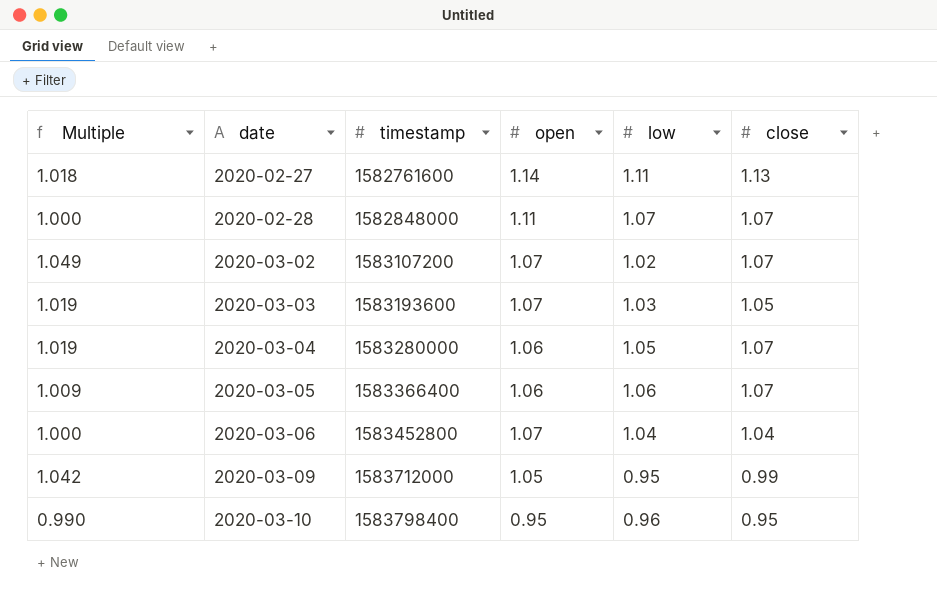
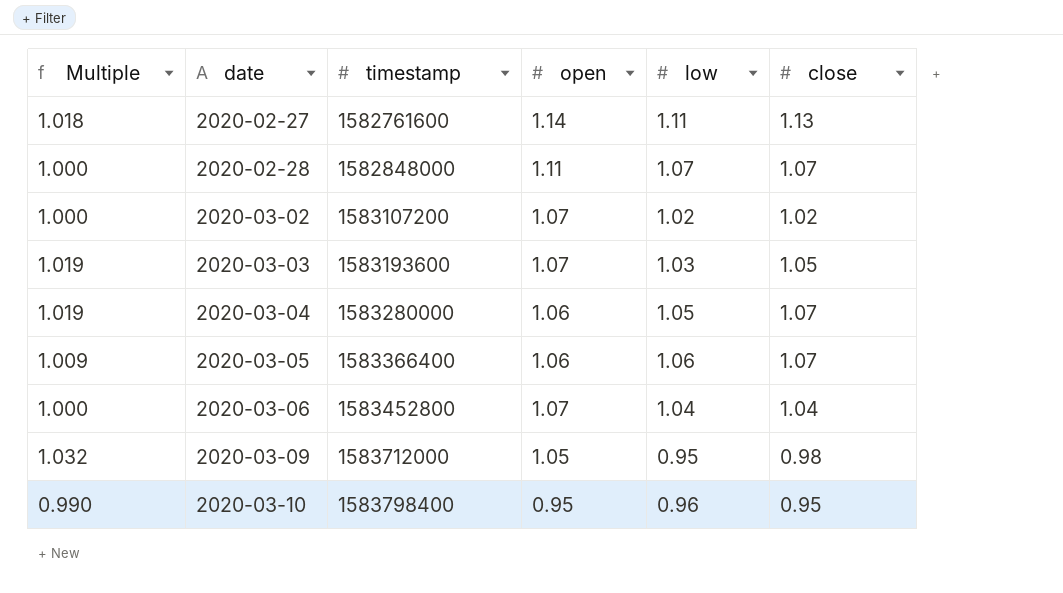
2020-03-02 | Multiple: 1.049 -> 1.000
2020-03-02 | close: 1.07 -> 1.02
2020-03-09 | Multiple: 1.042 -> 1.032
2020-03-09 | close: 0.99 -> 0.98

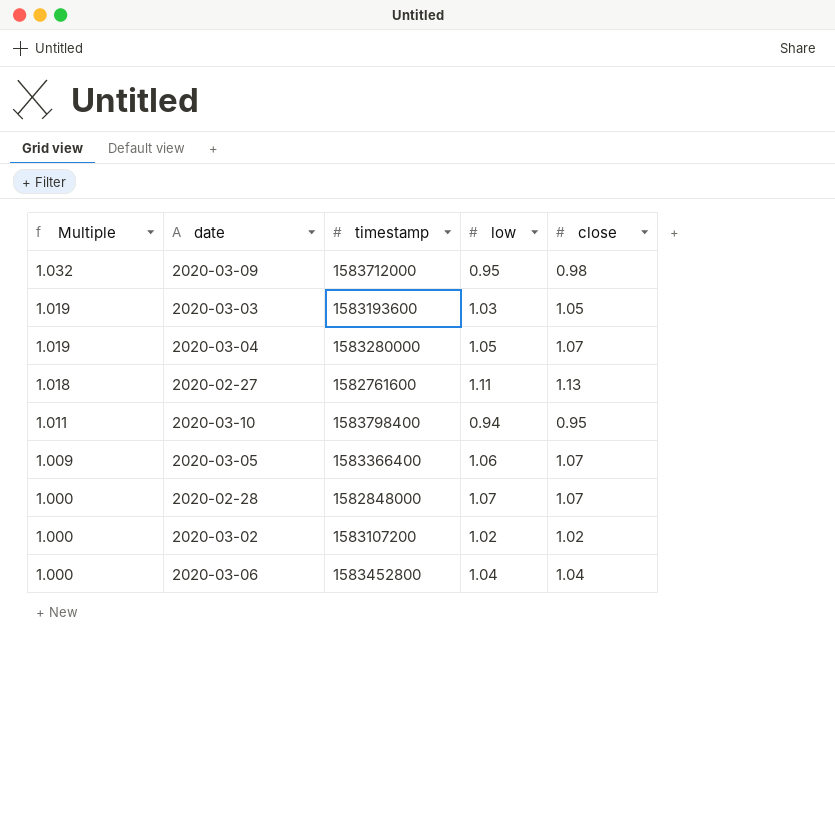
row order: date ascending -> Multiple descending
column open | position: 4 -> none
2020-03-10 | Multiple: 0.990 -> 1.011
2020-03-10 | low: 0.96 -> 0.94

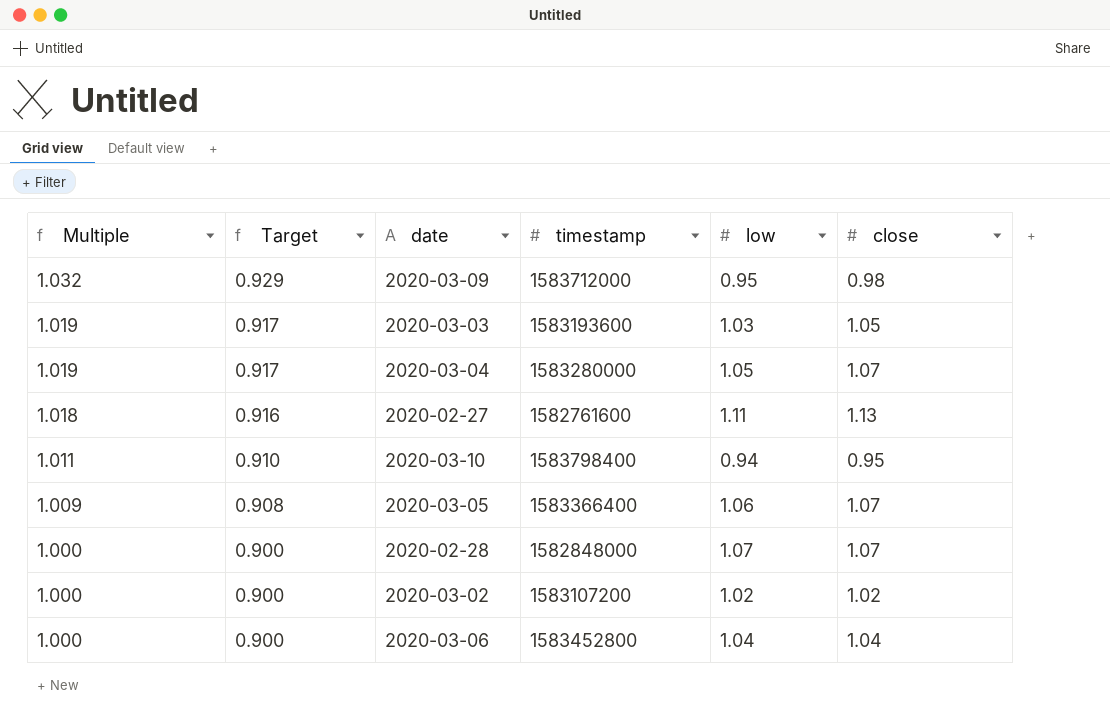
column Target | formula: none -> [Multiple] * 0.9

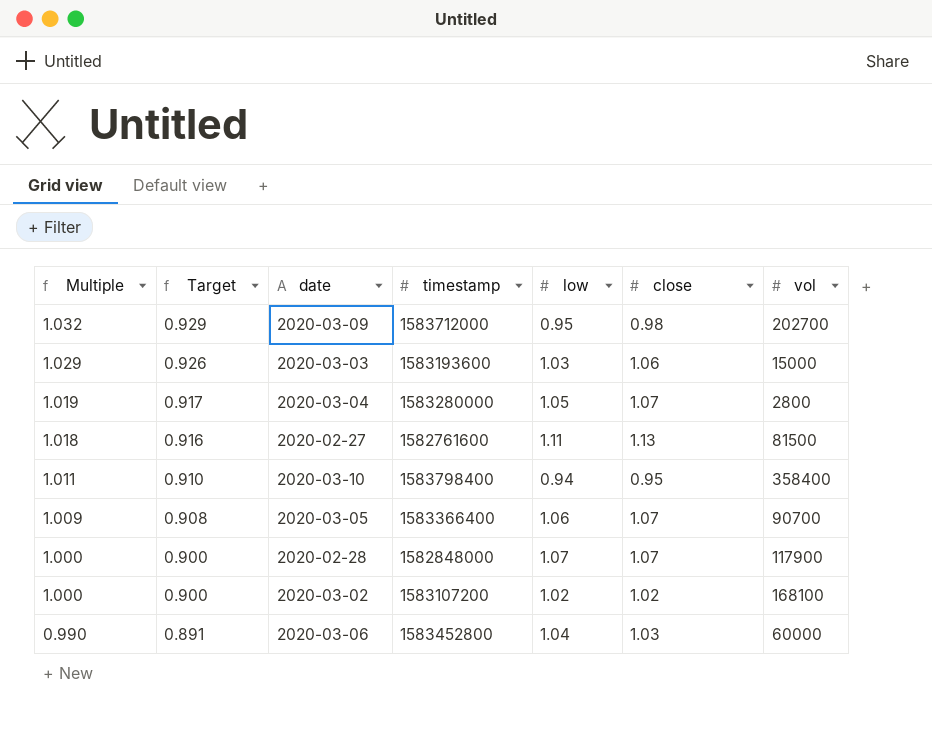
column vol | position: none -> 7
2020-03-03 | Multiple: 1.019 -> 1.029
2020-03-03 | Target: 0.917 -> 0.926
2020-03-03 | close: 1.05 -> 1.06
2020-03-06 | Multiple: 1.000 -> 0.990
2020-03-06 | Target: 0.900 -> 0.891
2020-03-06 | close: 1.04 -> 1.03

